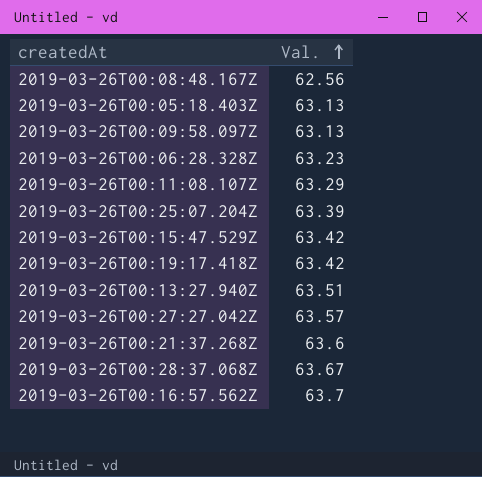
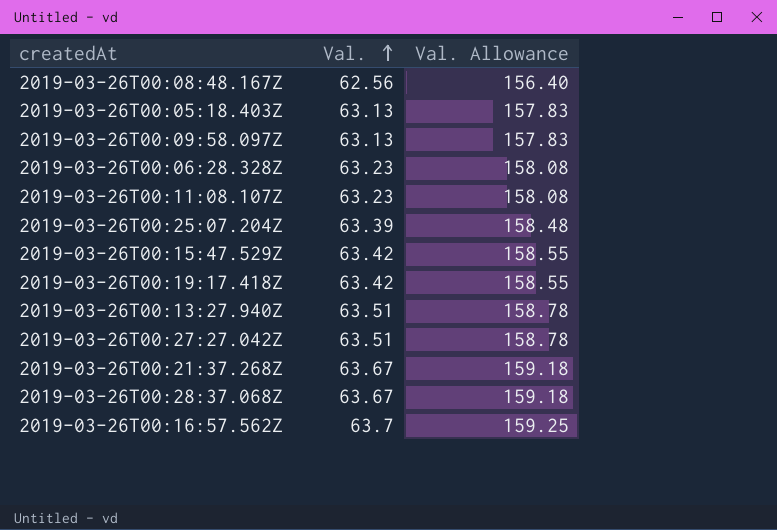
column Val. Allowance | formula: none -> [Val.] * 2.5
2019-03-26T00:11:08.107Z | Val.: 63.29 -> 63.23
2019-03-26T00:27:27.042Z | Val.: 63.57 -> 63.51
2019-03-26T00:21:37.268Z | Val.: 63.6 -> 63.67

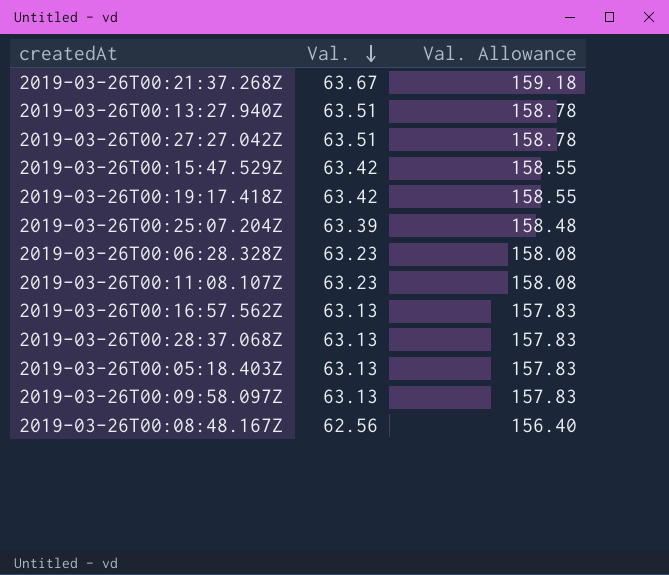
row order: Val. ascending -> Val. descending
2019-03-26T00:16:57.562Z | Val.: 63.7 -> 63.13
2019-03-26T00:16:57.562Z | Val. Allowance: 159.25 -> 157.83
2019-03-26T00:28:37.068Z | Val.: 63.67 -> 63.13
2019-03-26T00:28:37.068Z | Val. Allowance: 159.18 -> 157.83

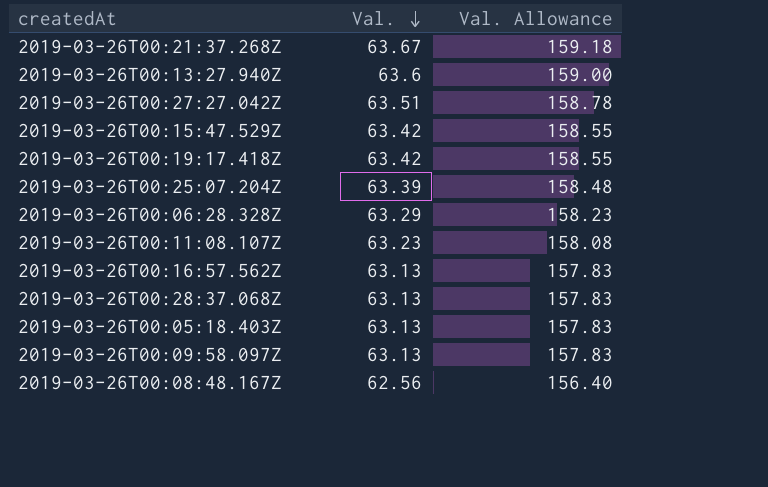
2019-03-26T00:13:27.940Z | Val.: 63.51 -> 63.6
2019-03-26T00:13:27.940Z | Val. Allowance: 158.78 -> 159.00
2019-03-26T00:06:28.328Z | Val.: 63.23 -> 63.29
2019-03-26T00:06:28.328Z | Val. Allowance: 158.08 -> 158.23

